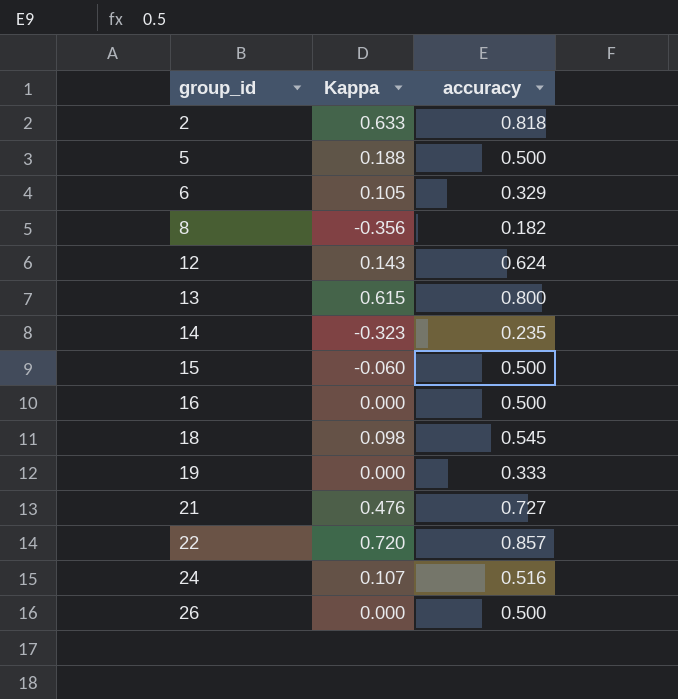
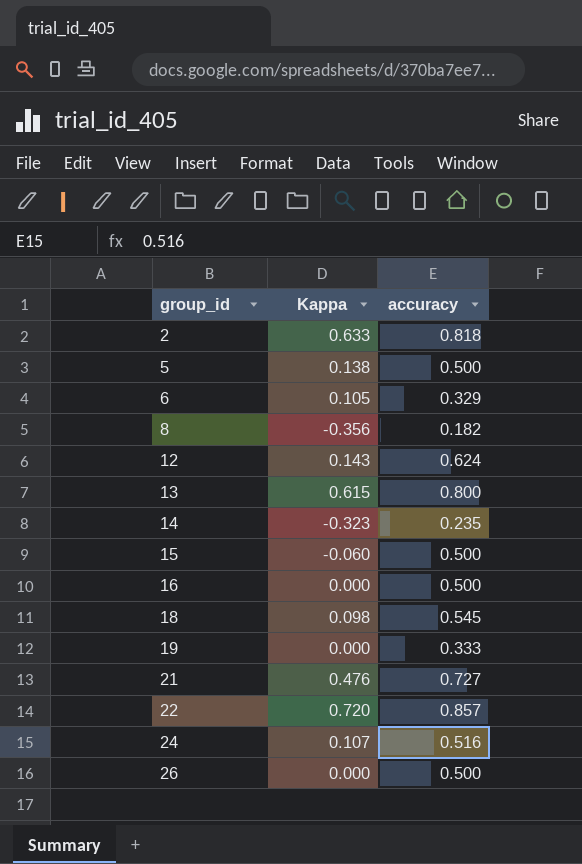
5 | Kappa: 0.188 -> 0.138

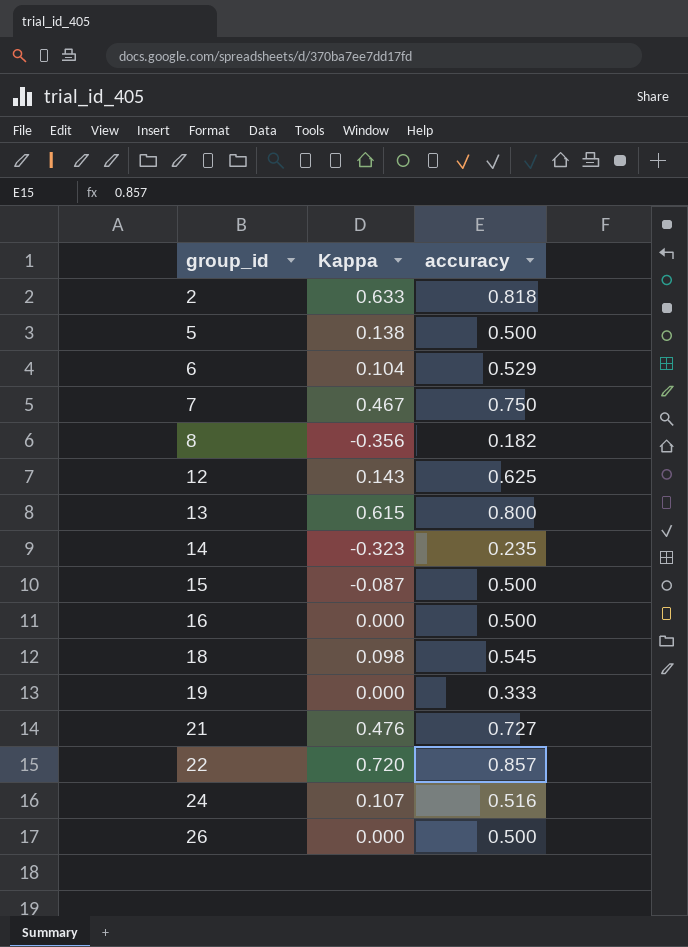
6 | Kappa: 0.105 -> 0.104
6 | accuracy: 0.329 -> 0.529
row 7: none -> 0.467 | 0.750
12 | accuracy: 0.624 -> 0.625
15 | Kappa: -0.060 -> -0.087

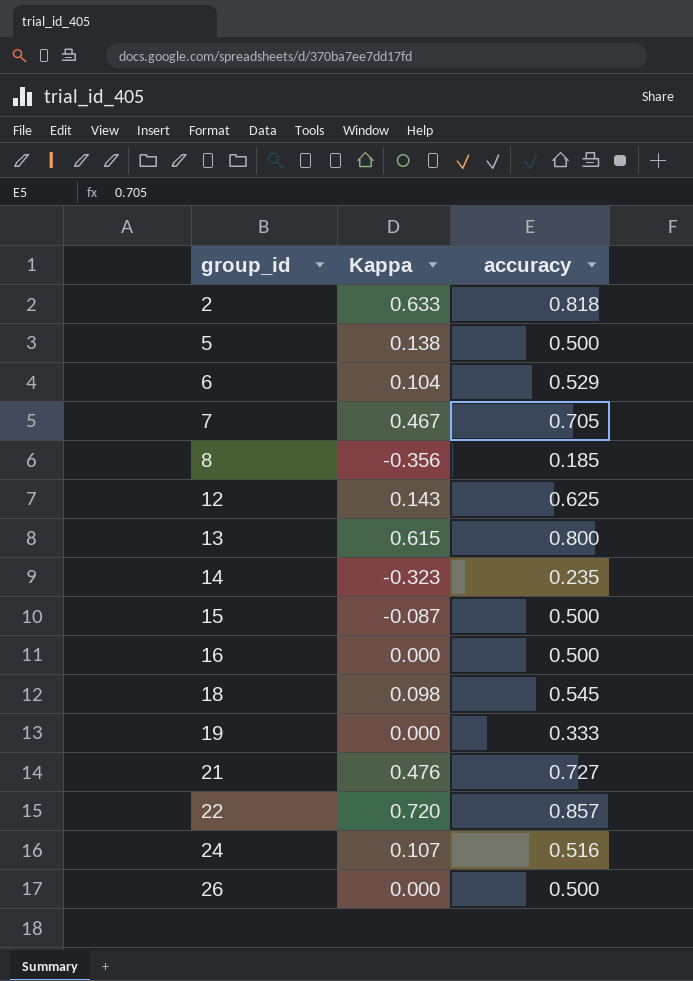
7 | accuracy: 0.750 -> 0.705
8 | accuracy: 0.182 -> 0.185

